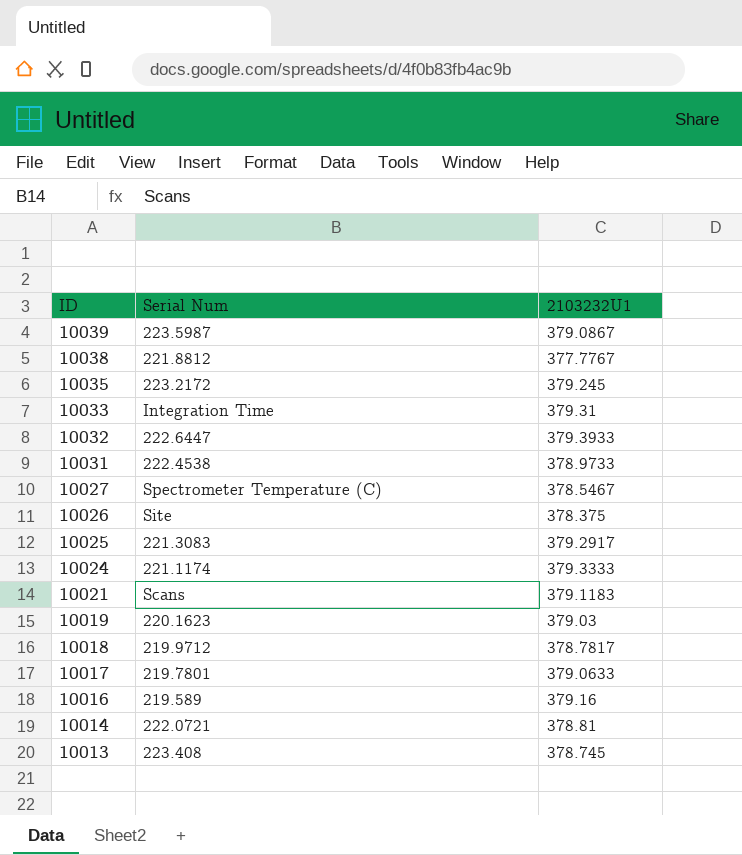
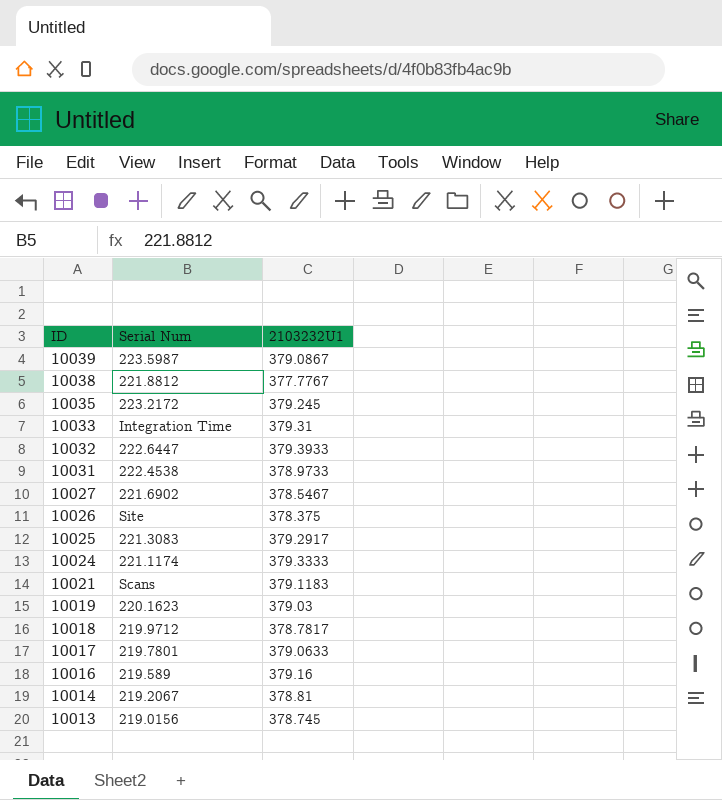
10027 | Serial Num: Spectrometer Temperature (C) -> 221.6902
10014 | Serial Num: 222.0721 -> 219.2067
10013 | Serial Num: 223.408 -> 219.0156

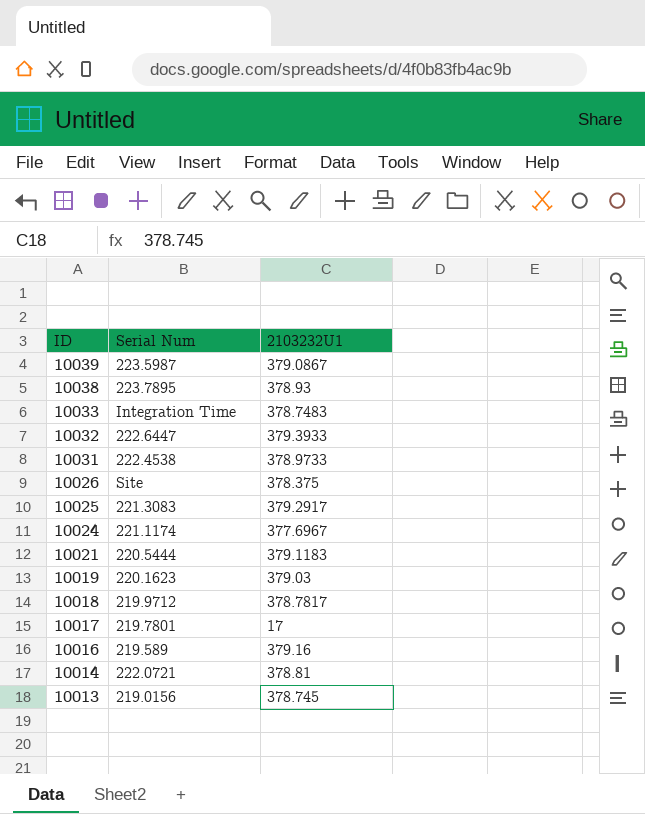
row 10035: 223.2172 | 379.245 -> none
row 10027: 221.6902 | 378.5467 -> none
10038 | Serial Num: 221.8812 -> 223.7895
10038 | 2103232U1: 377.7767 -> 378.93
10033 | 2103232U1: 379.31 -> 378.7483
10024 | 2103232U1: 379.3333 -> 377.6967
10021 | Serial Num: Scans -> 220.5444
10017 | 2103232U1: 379.0633 -> 17
10014 | Serial Num: 219.2067 -> 222.0721

